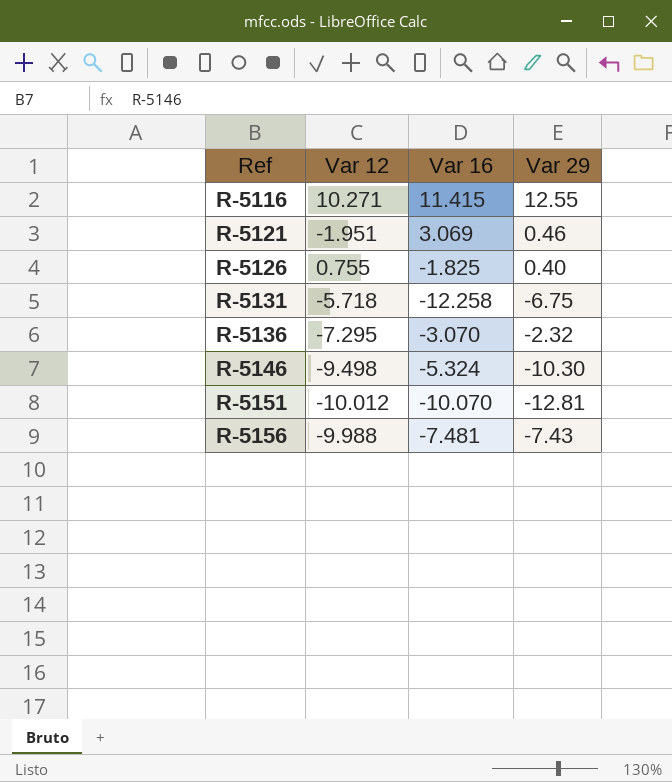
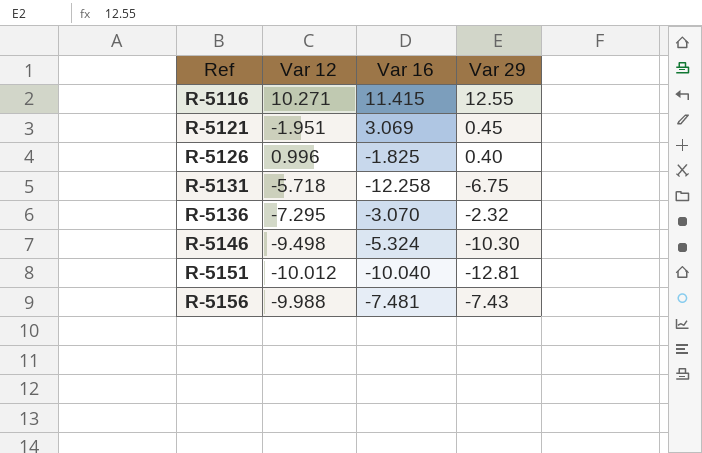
R-5121 | Var 29: 0.46 -> 0.45
R-5126 | Var 12: 0.755 -> 0.996
R-5151 | Var 16: -10.070 -> -10.040

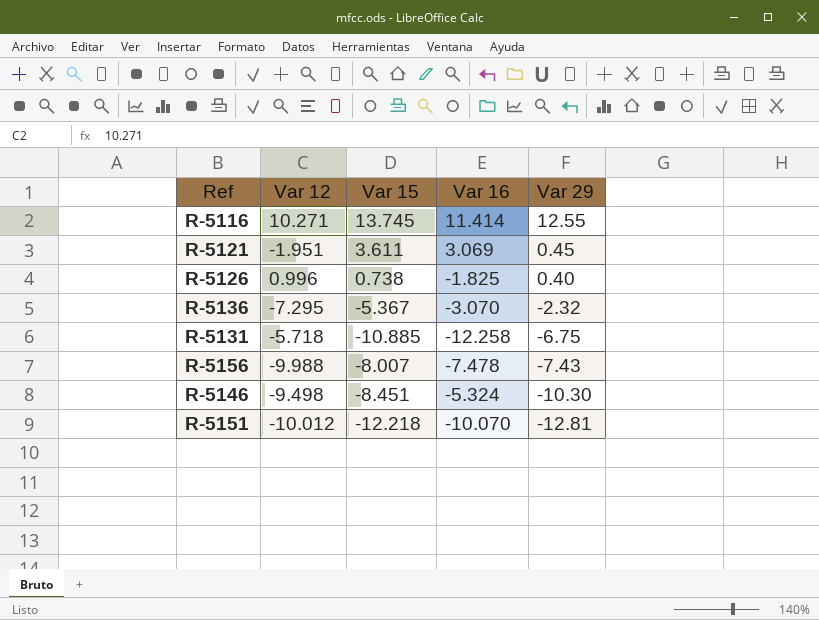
row order: Ref ascending -> Var 29 descending
column Var 15 | position: none -> 3
R-5116 | Var 16: 11.415 -> 11.414
R-5156 | Var 16: -7.481 -> -7.478
R-5151 | Var 16: -10.040 -> -10.070

